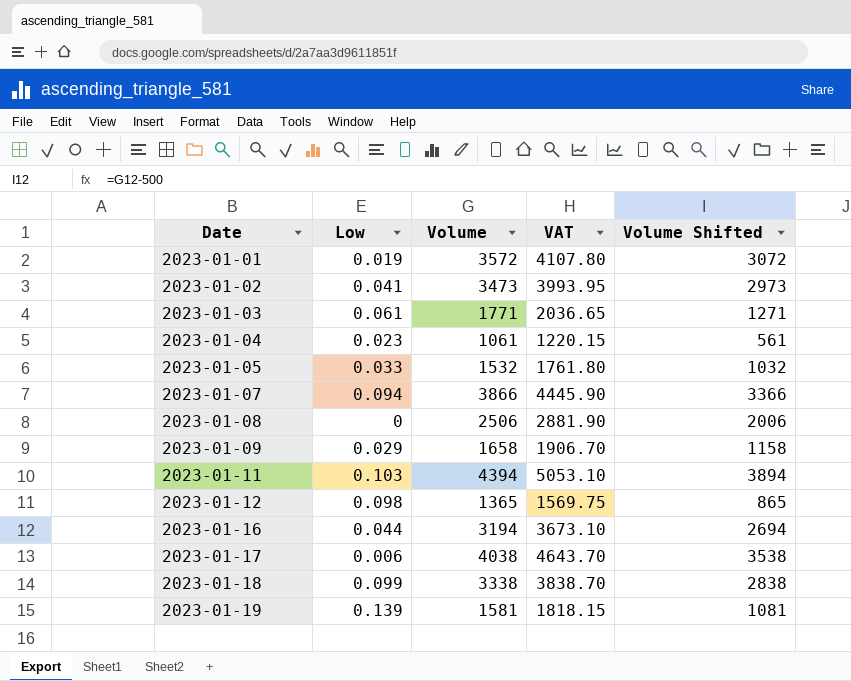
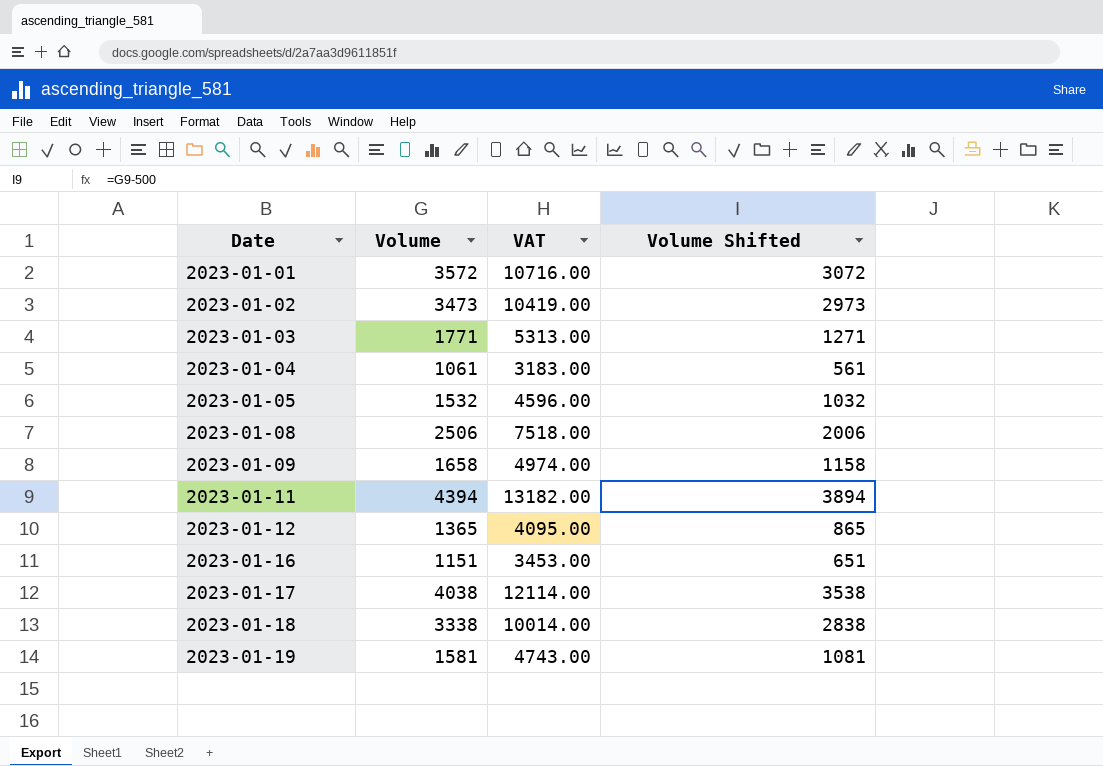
column Low | position: 2 -> none
column VAT | formula: [Volume] * 1.15 -> [Volume] * 3
row 2023-01-07: 0.094 | 3866 | 4445.90 | 3366 -> none
2023-01-16 | Volume: 3194 -> 1151
2023-01-16 | Volume Shifted: 2694 -> 651

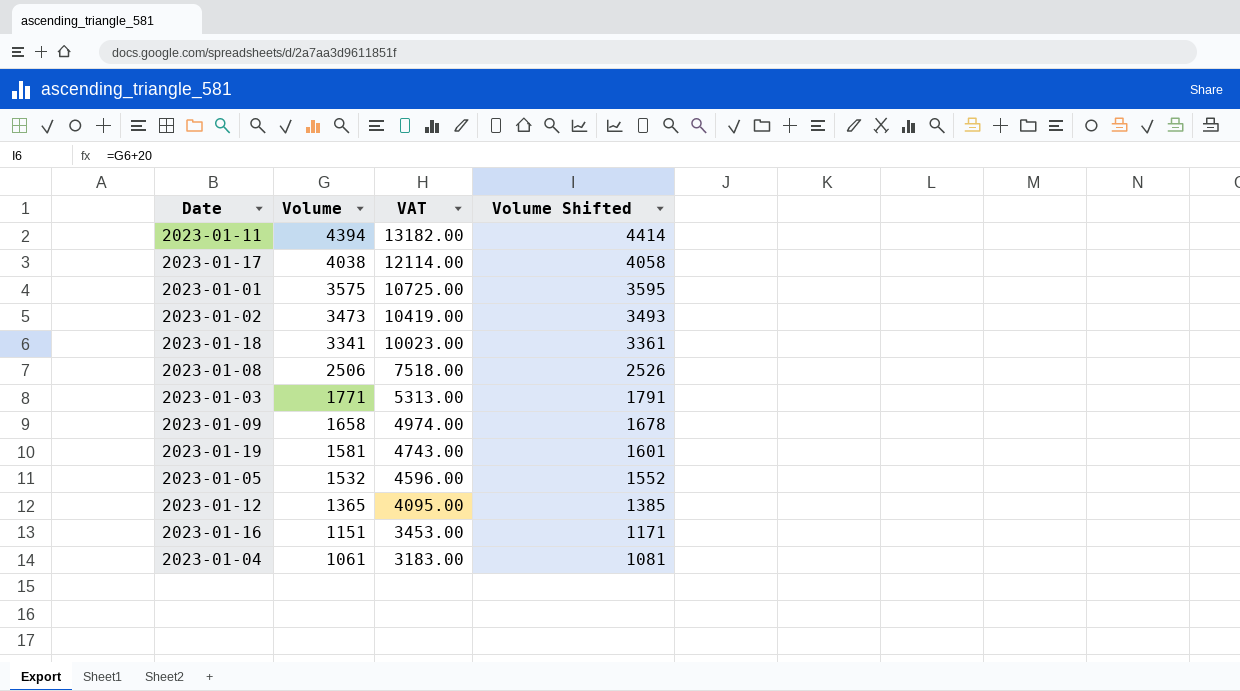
row order: Date ascending -> Volume descending
column Volume Shifted | formula: [Volume] - 500 -> [Volume] + 20
2023-01-01 | Volume: 3572 -> 3575
2023-01-01 | VAT: 10716.00 -> 10725.00
2023-01-18 | Volume: 3338 -> 3341
2023-01-18 | VAT: 10014.00 -> 10023.00

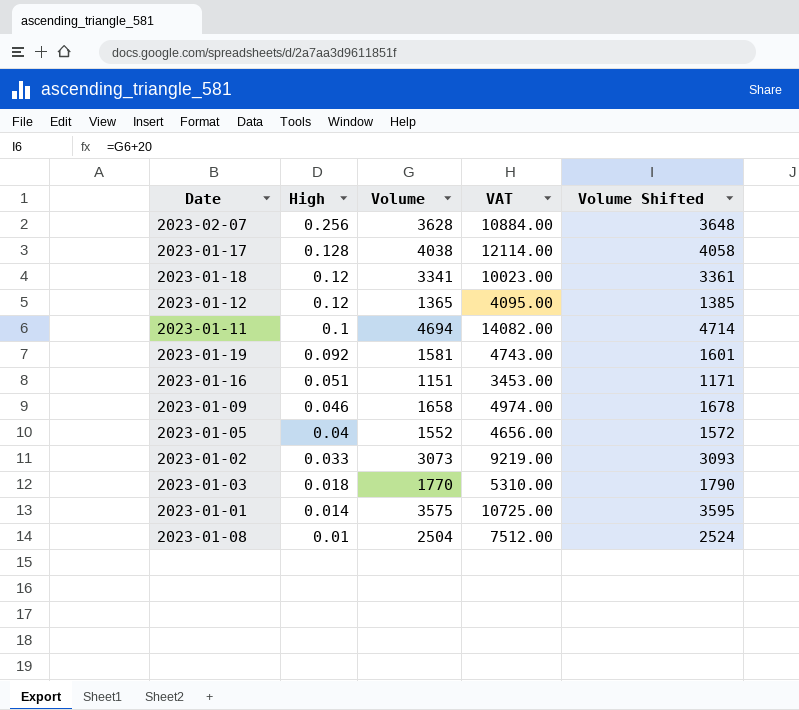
row order: Volume descending -> High descending
column High | position: none -> 2
row 2023-01-04: 1061 | 3183.00 | 1081 -> none
row 2023-02-07: none -> 0.256 | 3628 | 10884.00 | 3648
2023-01-11 | Volume: 4394 -> 4694
2023-01-11 | VAT: 13182.00 -> 14082.00
2023-01-11 | Volume Shifted: 4414 -> 4714
2023-01-05 | Volume: 1532 -> 1552
2023-01-05 | VAT: 4596.00 -> 4656.00
2023-01-05 | Volume Shifted: 1552 -> 1572
2023-01-02 | Volume: 3473 -> 3073
2023-01-02 | VAT: 10419.00 -> 9219.00
2023-01-02 | Volume Shifted: 3493 -> 3093
2023-01-03 | Volume: 1771 -> 1770
2023-01-03 | VAT: 5313.00 -> 5310.00
2023-01-03 | Volume Shifted: 1791 -> 1790
2023-01-08 | Volume: 2506 -> 2504
2023-01-08 | VAT: 7518.00 -> 7512.00
2023-01-08 | Volume Shifted: 2526 -> 2524

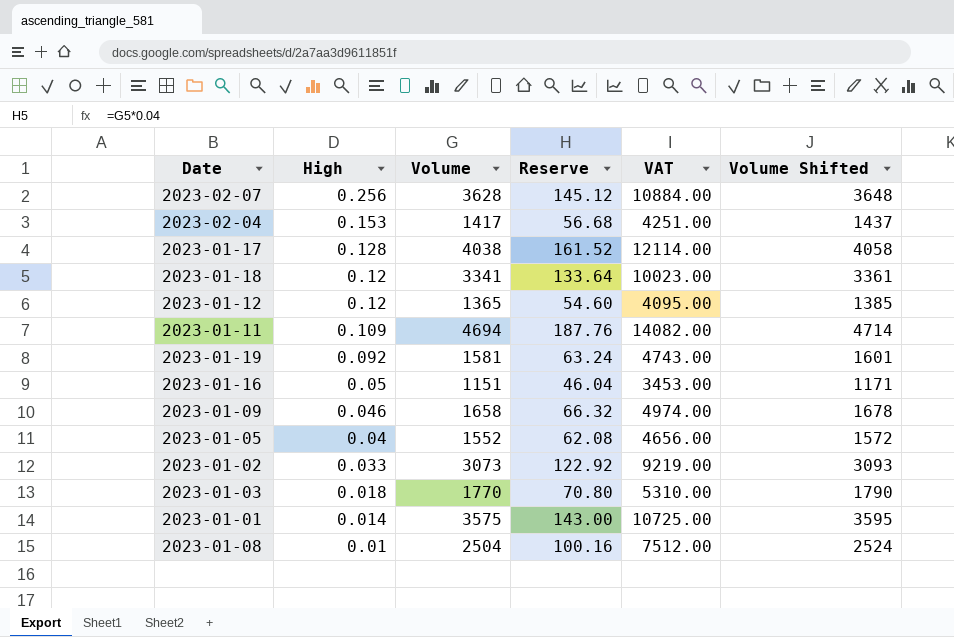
column Reserve | formula: none -> [Volume] * 0.04
row 2023-02-04: none -> 0.153 | 1417 | 56.68 | 4251.00 | 1437
2023-01-11 | High: 0.1 -> 0.109
2023-01-16 | High: 0.051 -> 0.05

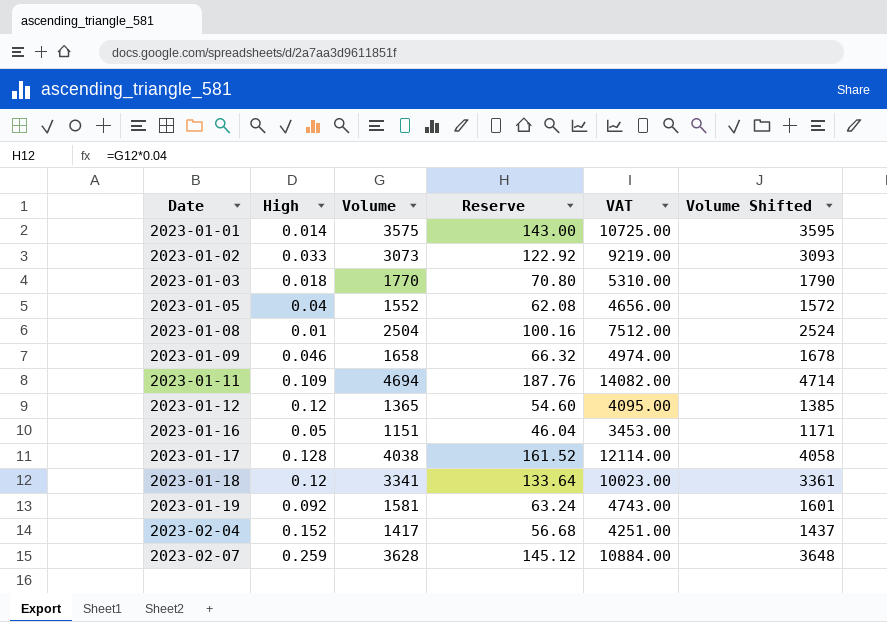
row order: High descending -> Date ascending
2023-02-04 | High: 0.153 -> 0.152
2023-02-07 | High: 0.256 -> 0.259

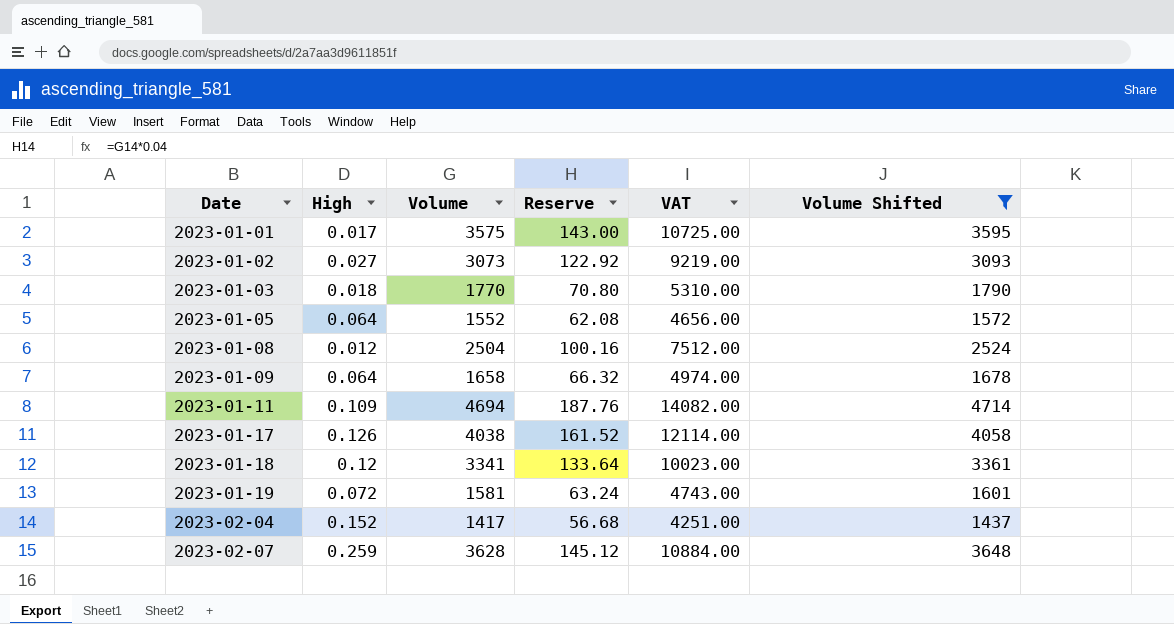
filter: none -> Volume Shifted >= 1437
2023-01-01 | High: 0.014 -> 0.017
2023-01-02 | High: 0.033 -> 0.027
2023-01-05 | High: 0.04 -> 0.064
2023-01-08 | High: 0.01 -> 0.012
2023-01-09 | High: 0.046 -> 0.064
2023-01-17 | High: 0.128 -> 0.126
2023-01-19 | High: 0.092 -> 0.072

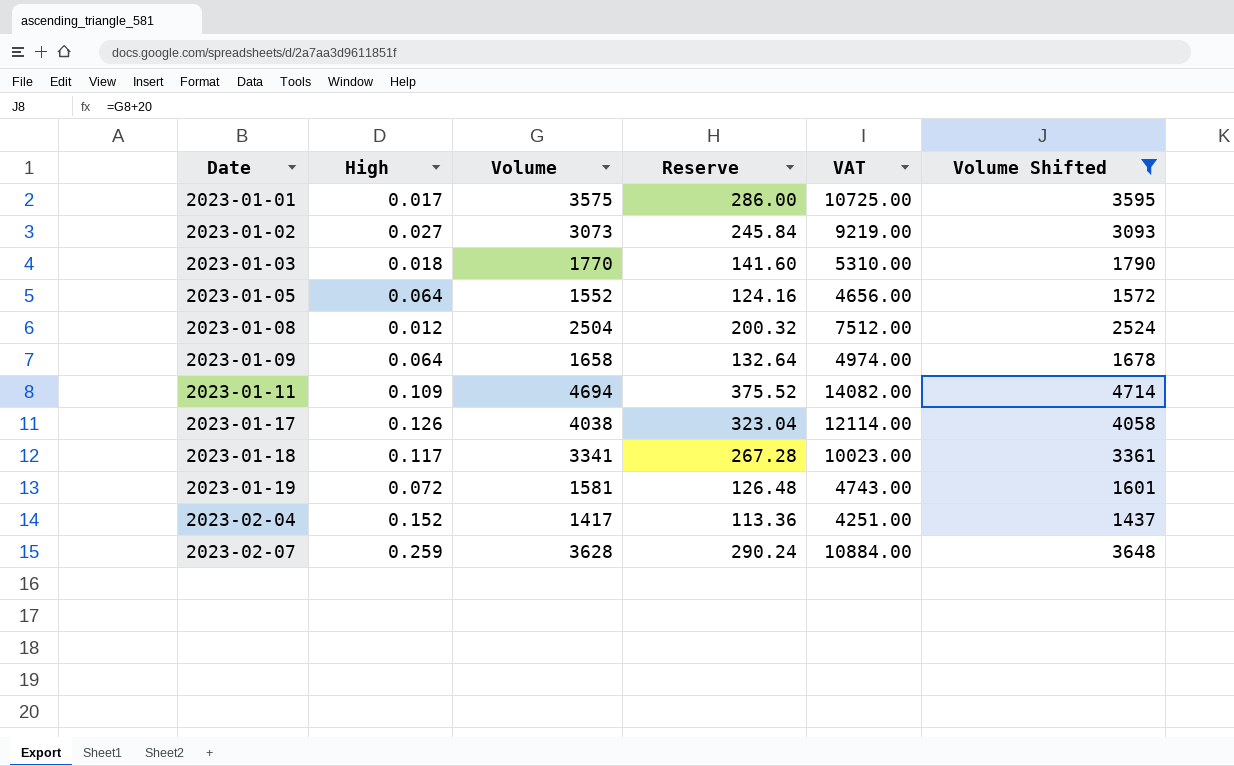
column Reserve | formula: [Volume] * 0.04 -> [Volume] * 0.08
2023-01-18 | High: 0.12 -> 0.117

